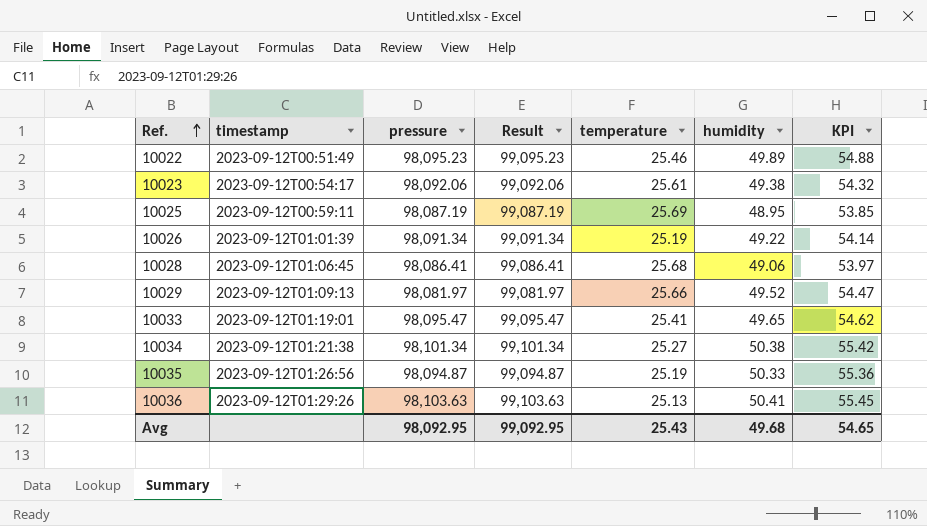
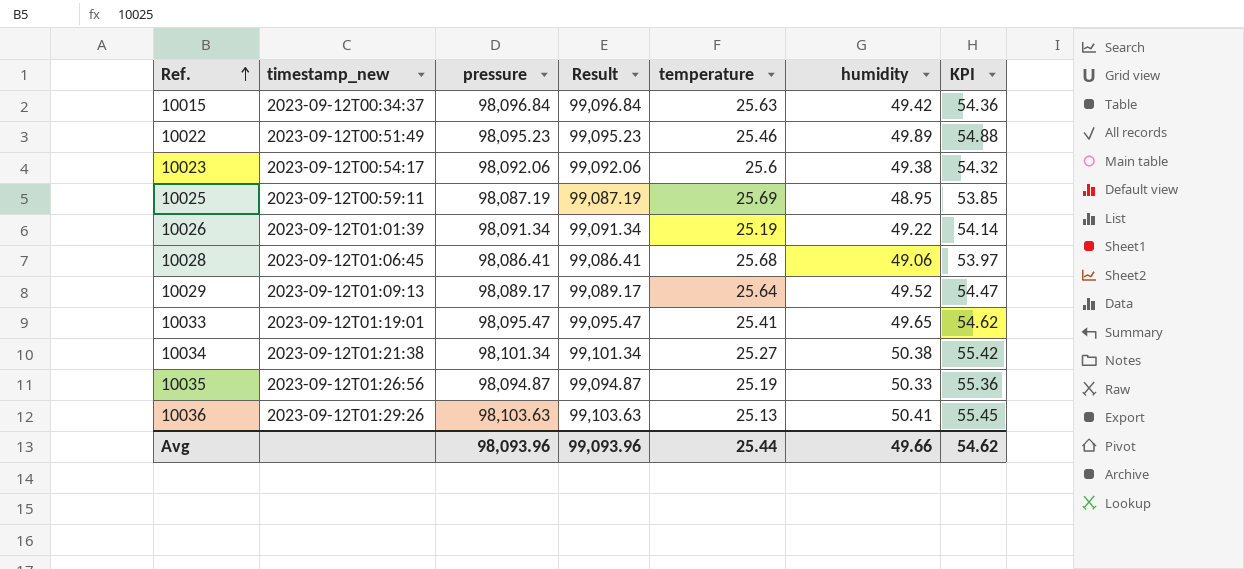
column name: timestamp -> timestamp_new
row 10015: none -> 2023-09-12T00:34:37 | 98,096.84 | 99,096.84 | 25.63 | 49.42 | 54.36
10023 | temperature: 25.61 -> 25.6
10029 | pressure: 98,081.97 -> 98,089.17
10029 | Result: 99,081.97 -> 99,089.17
10029 | temperature: 25.66 -> 25.64
Avg | pressure: 98,092.95 -> 98,093.96
Avg | Result: 99,092.95 -> 99,093.96
Avg | temperature: 25.43 -> 25.44
Avg | humidity: 49.68 -> 49.66
Avg | KPI: 54.65 -> 54.62

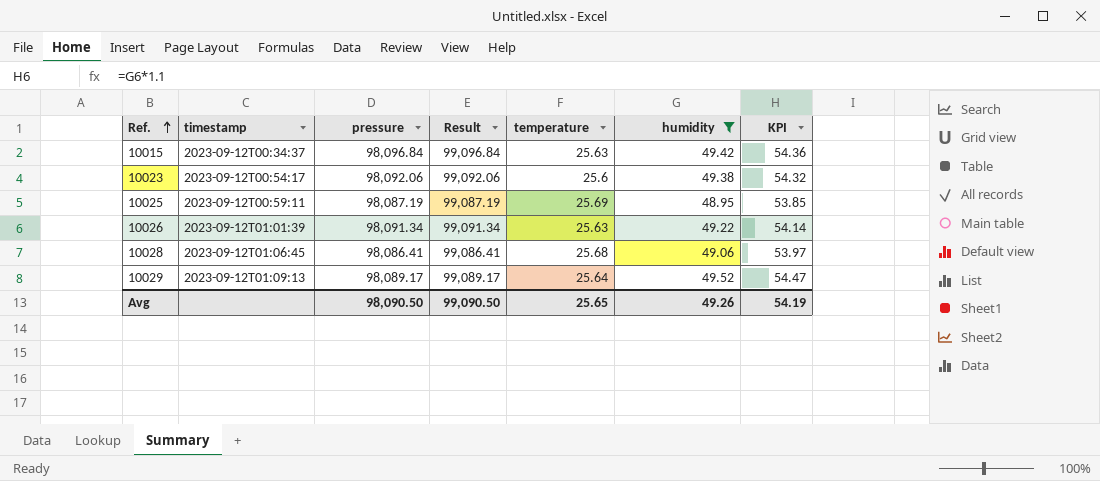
filter: none -> humidity <= 49.52
column name: timestamp_new -> timestamp
10026 | temperature: 25.19 -> 25.63
Avg | pressure: 98,093.96 -> 98,090.50
Avg | Result: 99,093.96 -> 99,090.50
Avg | temperature: 25.44 -> 25.65
Avg | humidity: 49.66 -> 49.26
Avg | KPI: 54.62 -> 54.19

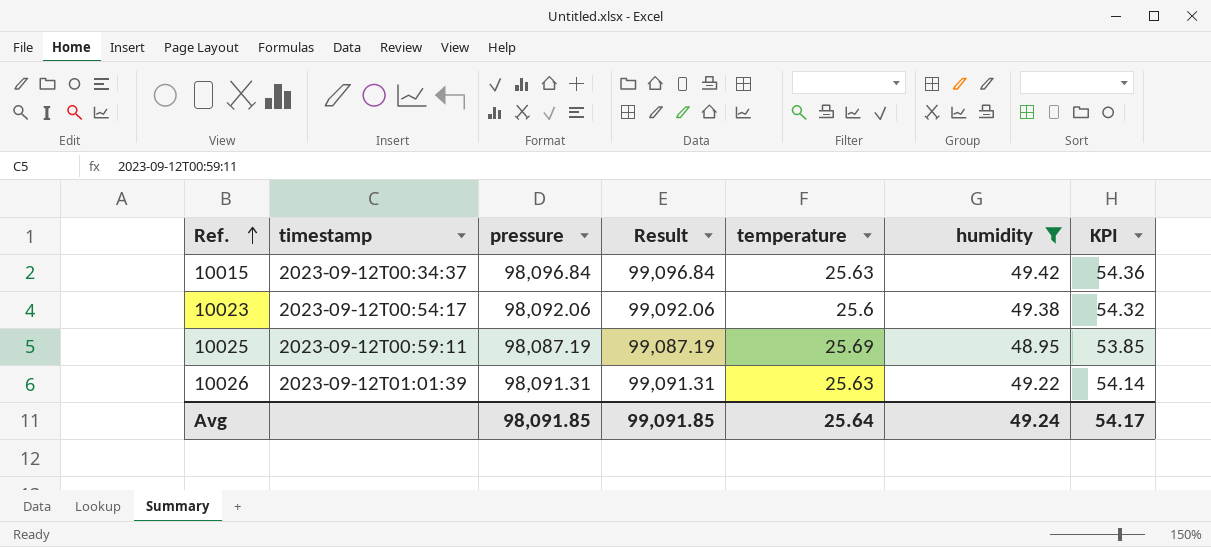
row 10028: 2023-09-12T01:06:45 | 98,086.41 | 99,086.41 | 25.68 | 49.06 | 53.97 -> none
row 10029: 2023-09-12T01:09:13 | 98,089.17 | 99,089.17 | 25.64 | 49.52 | 54.47 -> none
10026 | pressure: 98,091.34 -> 98,091.31
10026 | Result: 99,091.34 -> 99,091.31
Avg | pressure: 98,090.50 -> 98,091.85
Avg | Result: 99,090.50 -> 99,091.85
Avg | temperature: 25.65 -> 25.64
Avg | humidity: 49.26 -> 49.24
Avg | KPI: 54.19 -> 54.17

